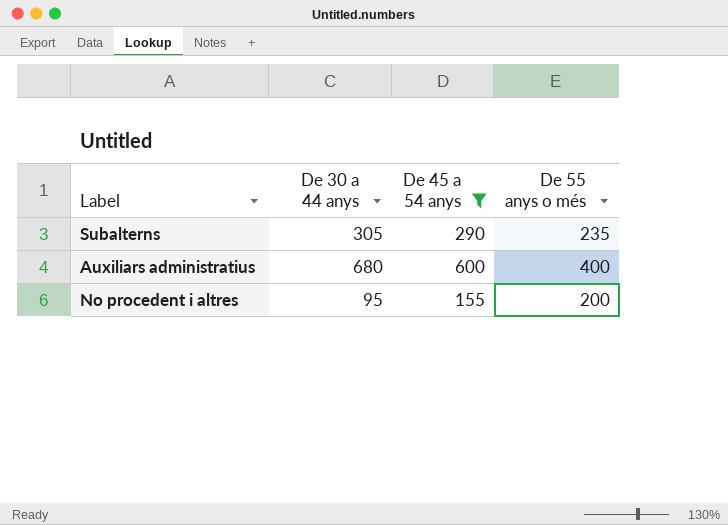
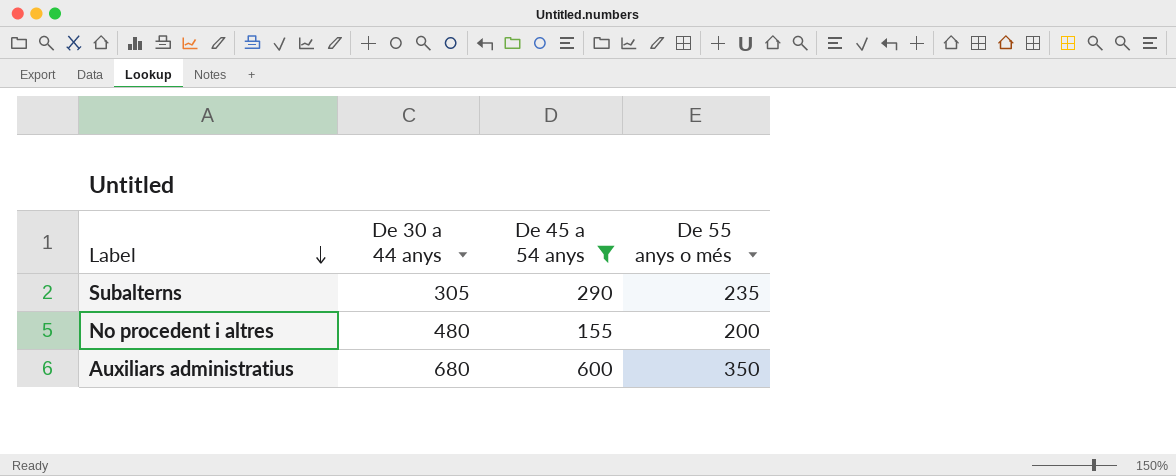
row order: none -> Label descending
No procedent i altres | De 30 a 44 anys: 95 -> 480
Auxiliars administratius | De 55 anys o més: 400 -> 350

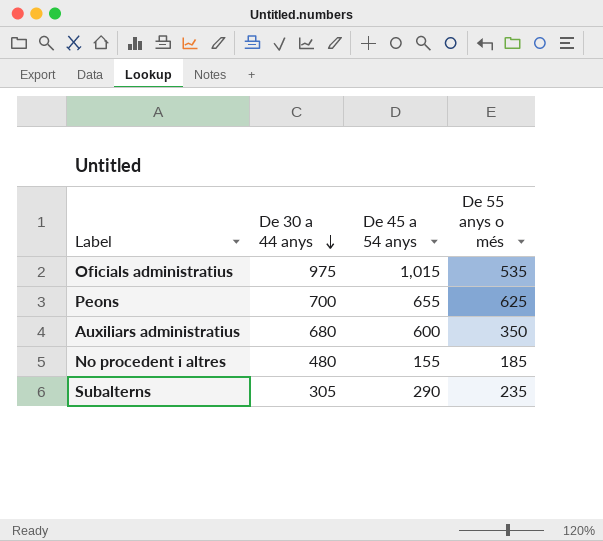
filter: De 45 a 54 anys <= 600 -> none
row order: Label descending -> De 30 a 44 anys descending
No procedent i altres | De 55 anys o més: 200 -> 185

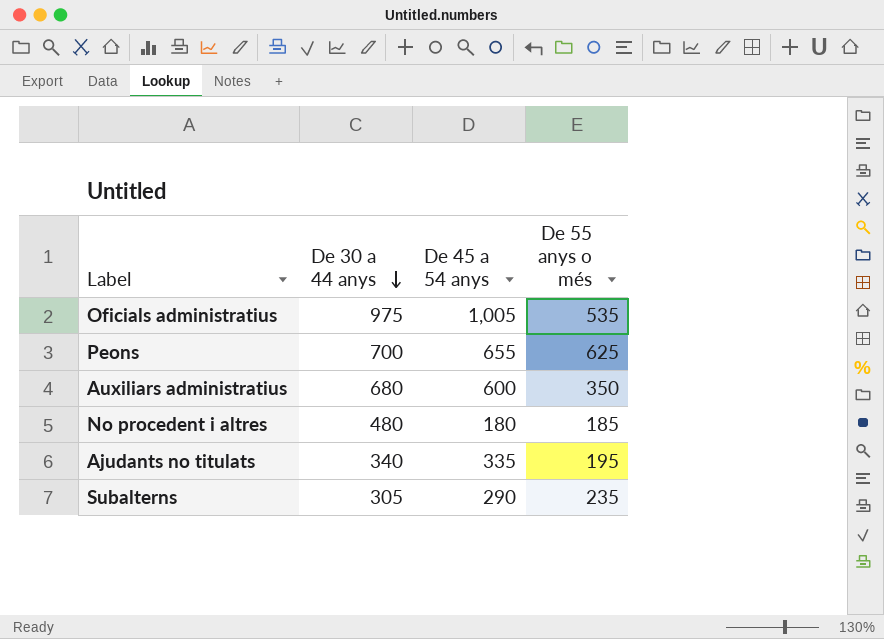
Oficials administratius | De 45 a 54 anys: 1,015 -> 1,005
No procedent i altres | De 45 a 54 anys: 155 -> 180
row Ajudants no titulats: none -> 340 | 335 | 195

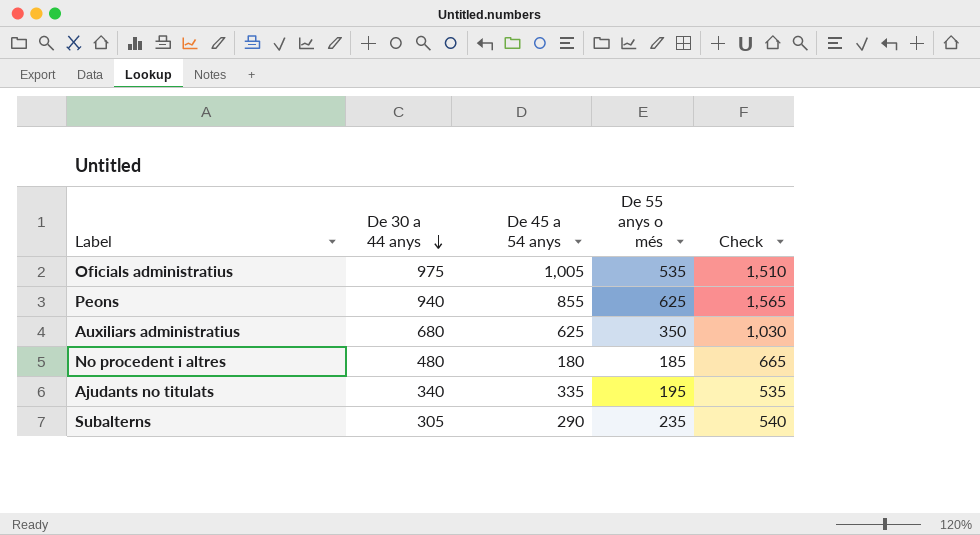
column Check | formula: none -> [De 30 a 44 anys] + [De 55 anys o més]
Peons | De 30 a 44 anys: 700 -> 940
Peons | De 45 a 54 anys: 655 -> 855
Auxiliars administratius | De 45 a 54 anys: 600 -> 625

